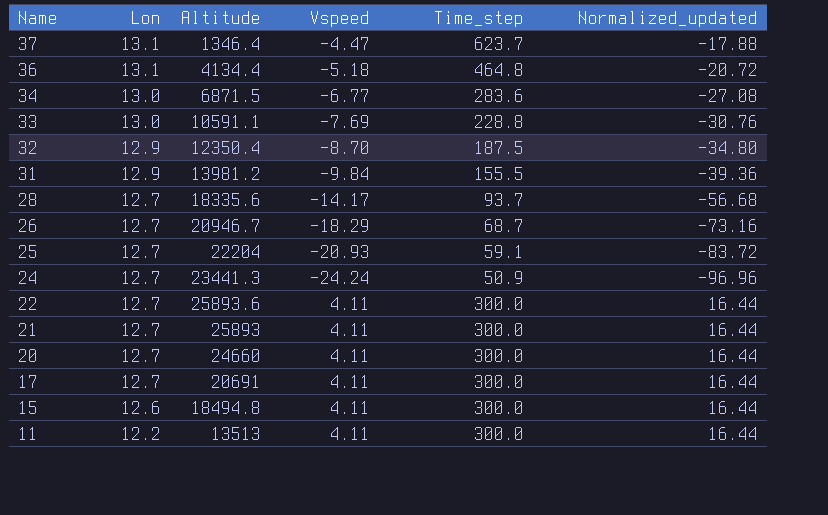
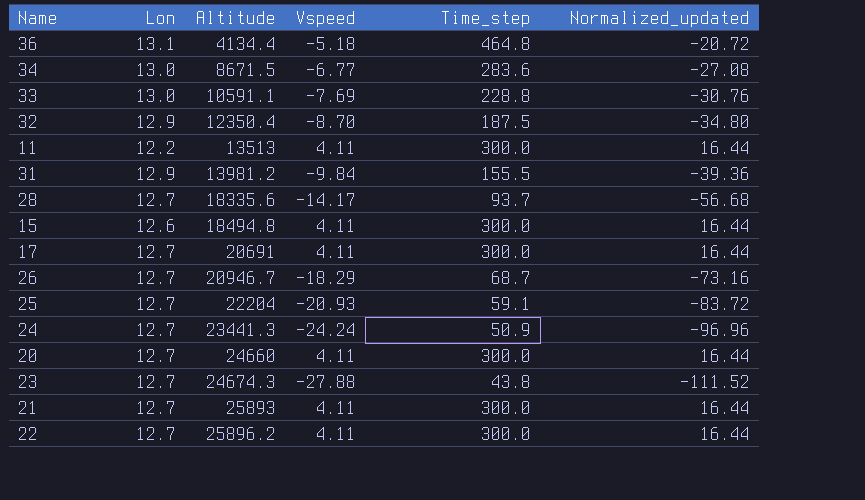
row order: Name descending -> Altitude ascending
row 37: 13.1 | 1346.4 | -4.47 | 623.7 | -17.88 -> none
34 | Altitude: 6871.5 -> 8671.5
row 23: none -> 12.7 | 24674.3 | -27.88 | 43.8 | -111.52
22 | Altitude: 25893.6 -> 25896.2

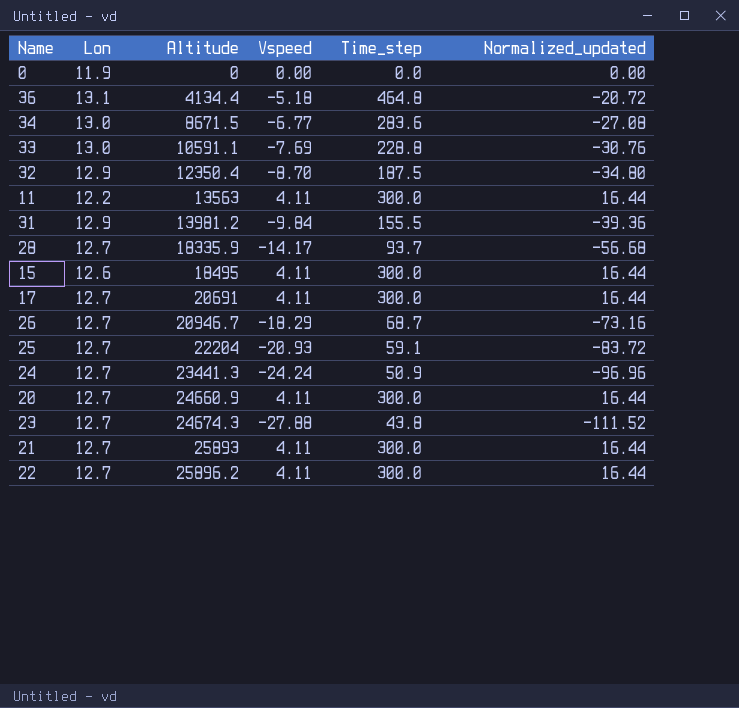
row 0: none -> 11.9 | 0 | 0.00 | 0.0 | 0.00
11 | Altitude: 13513 -> 13563
28 | Altitude: 18335.6 -> 18335.9
15 | Altitude: 18494.8 -> 18495
20 | Altitude: 24660 -> 24660.9

